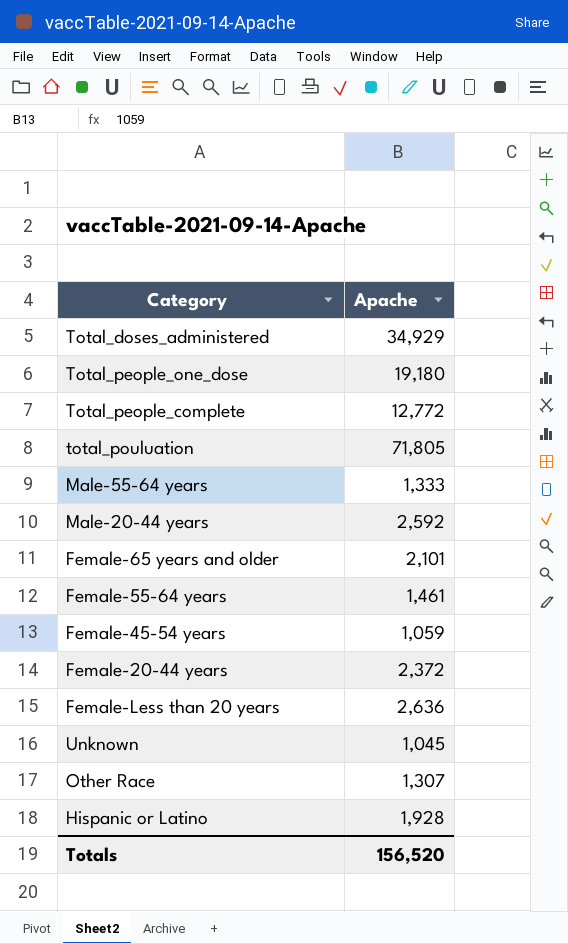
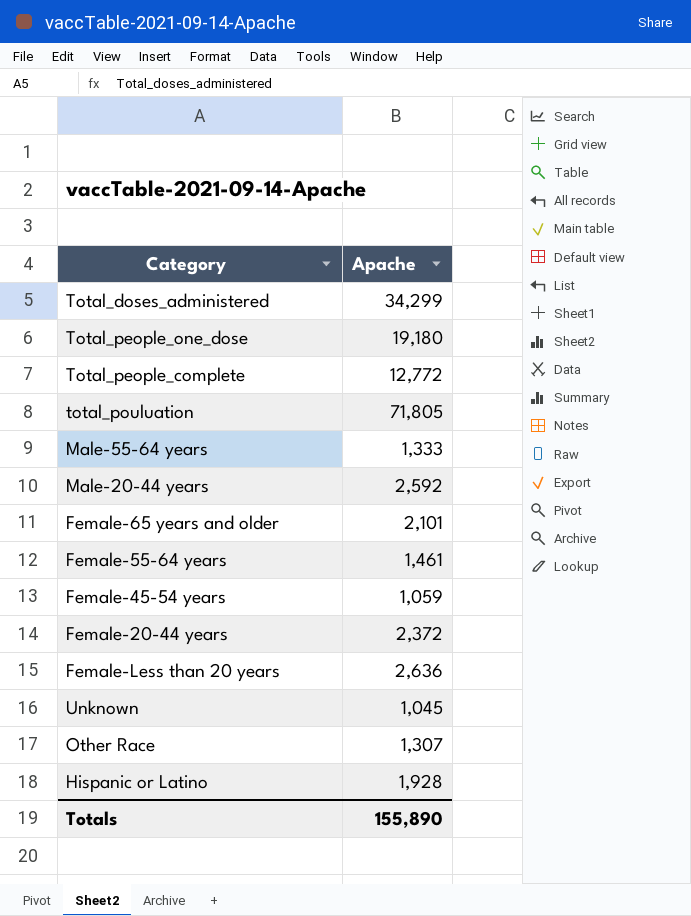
Total_doses_administered | Apache: 34,929 -> 34,299
Totals | Apache: 156,520 -> 155,890

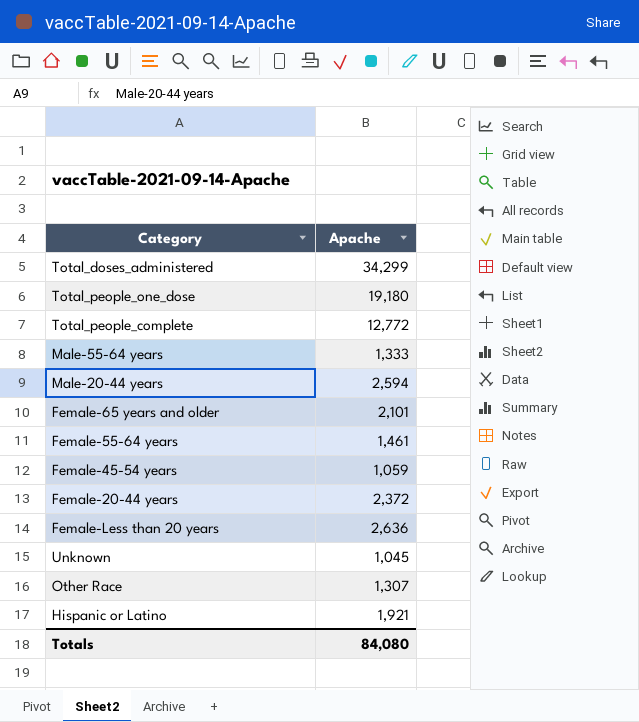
row total_pouluation: 71,805 -> none
Male-20-44 years | Apache: 2,592 -> 2,594
Hispanic or Latino | Apache: 1,928 -> 1,921
Totals | Apache: 155,890 -> 84,080

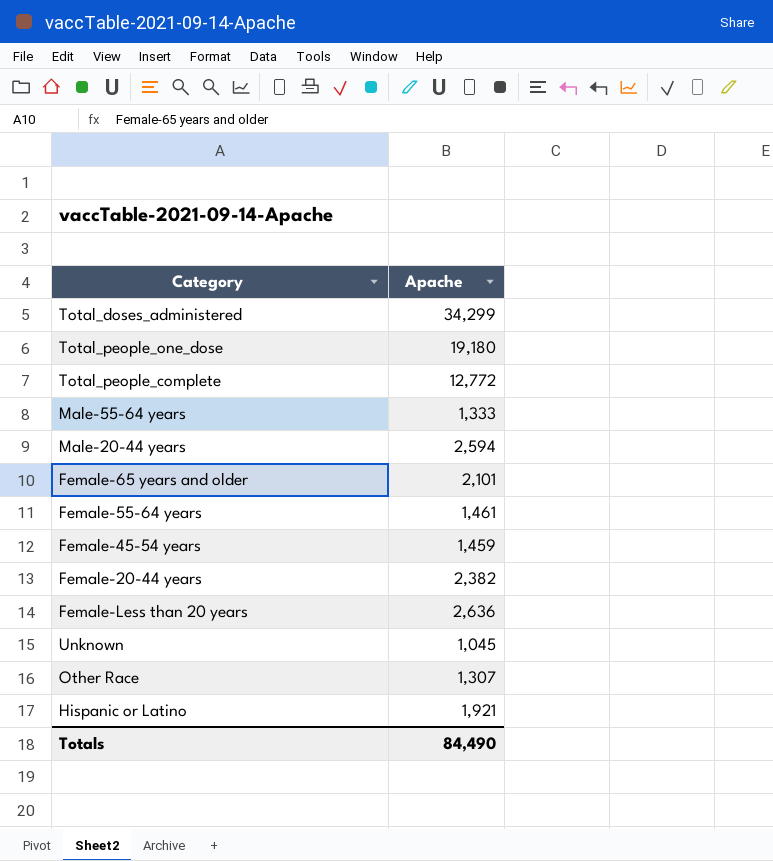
Female-45-54 years | Apache: 1,059 -> 1,459
Female-20-44 years | Apache: 2,372 -> 2,382
Totals | Apache: 84,080 -> 84,490

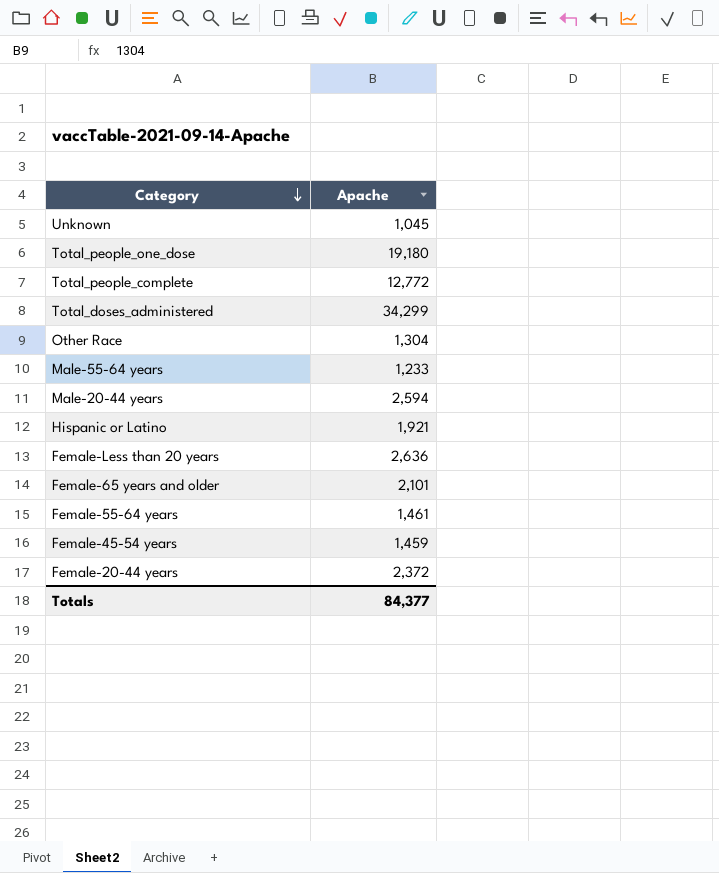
row order: none -> Category descending
Other Race | Apache: 1,307 -> 1,304
Male-55-64 years | Apache: 1,333 -> 1,233
Female-20-44 years | Apache: 2,382 -> 2,372
Totals | Apache: 84,490 -> 84,377

